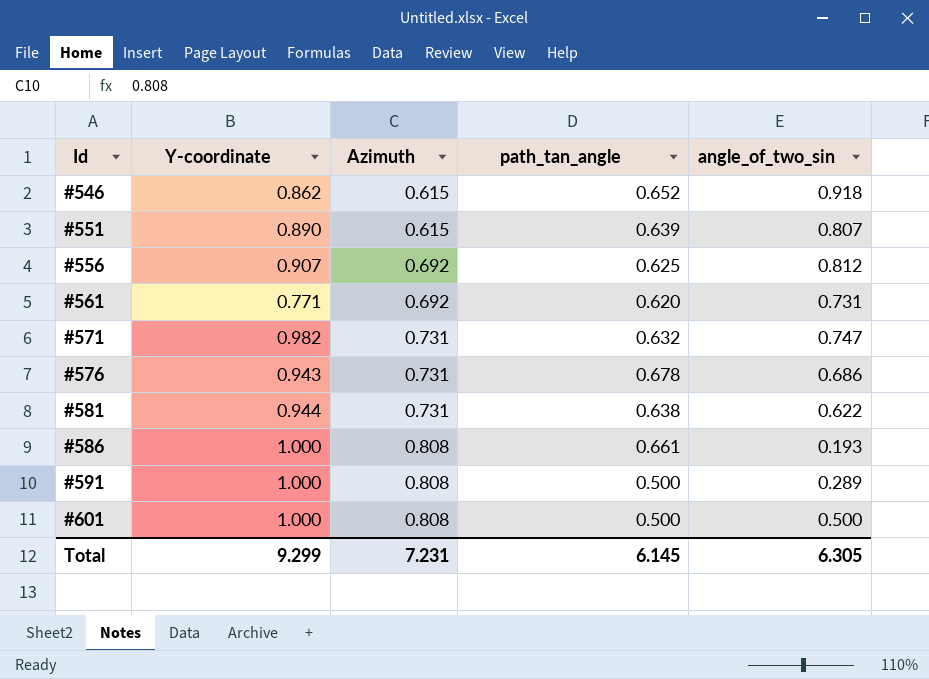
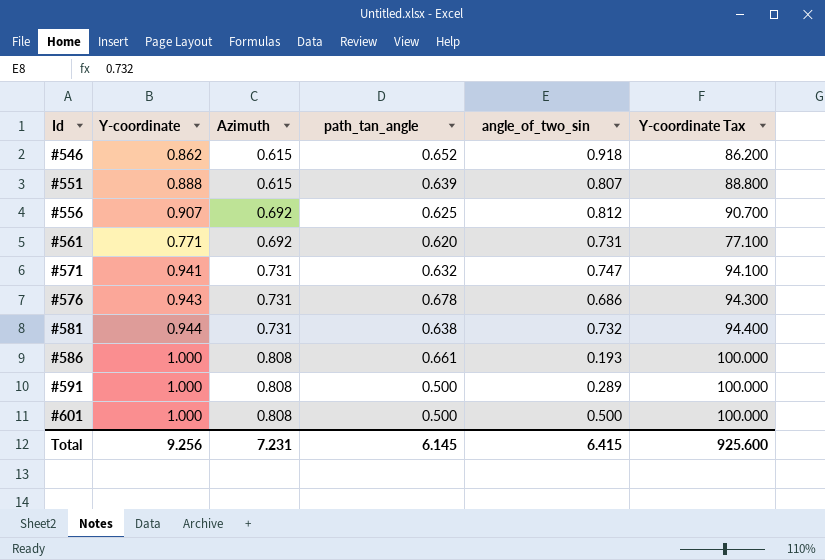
column Y-coordinate Tax | formula: none -> [Y-coordinate] * 100
#551 | Y-coordinate: 0.890 -> 0.888
#571 | Y-coordinate: 0.982 -> 0.941
#581 | angle_of_two_sin: 0.622 -> 0.732
Total | Y-coordinate: 9.299 -> 9.256
Total | angle_of_two_sin: 6.305 -> 6.415

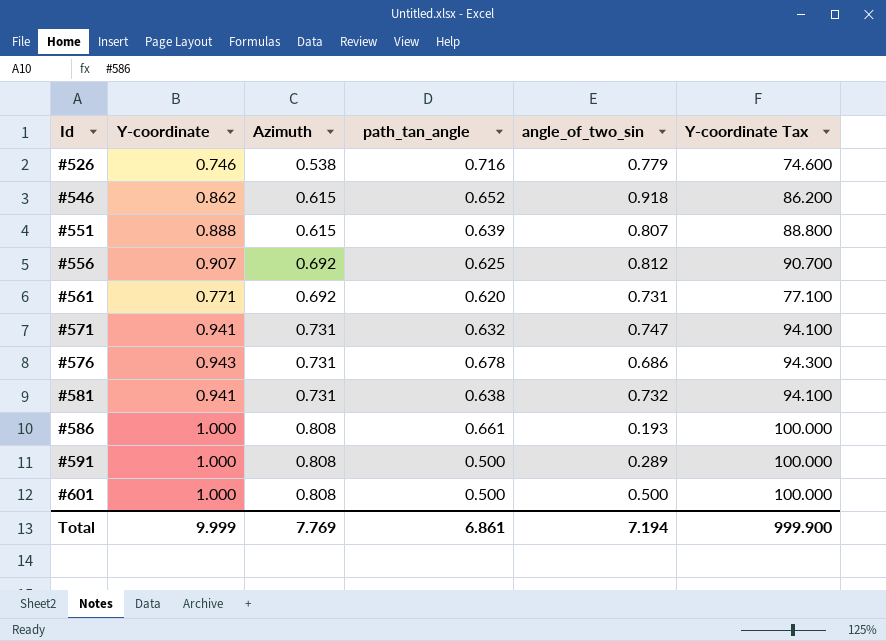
row #526: none -> 0.746 | 0.538 | 0.716 | 0.779 | 74.600
#581 | Y-coordinate: 0.944 -> 0.941
#581 | Y-coordinate Tax: 94.400 -> 94.100
Total | Y-coordinate: 9.256 -> 9.999
Total | Azimuth: 7.231 -> 7.769
Total | path_tan_angle: 6.145 -> 6.861
Total | angle_of_two_sin: 6.415 -> 7.194
Total | Y-coordinate Tax: 925.600 -> 999.900

